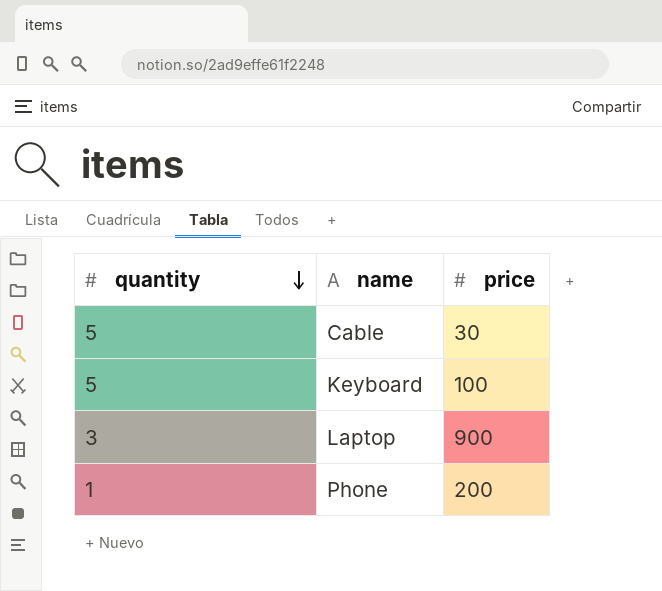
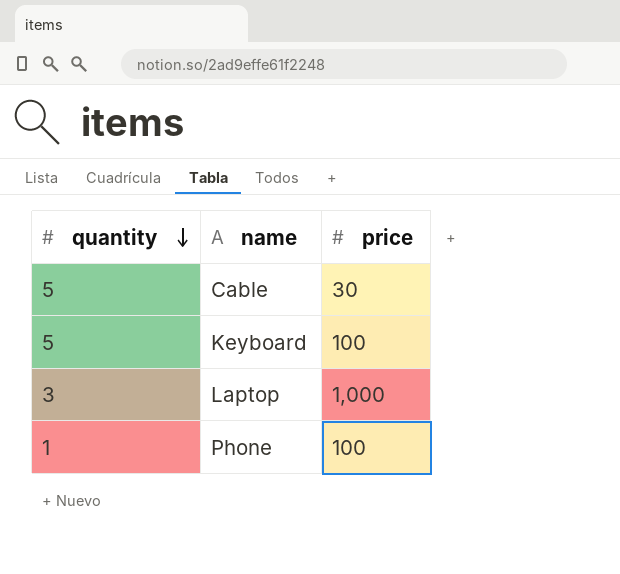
Laptop | price: 900 -> 1,000
Phone | price: 200 -> 100

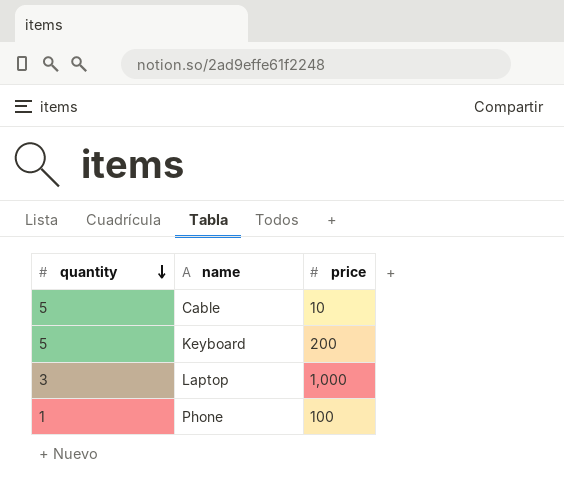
Cable | price: 30 -> 10
Keyboard | price: 100 -> 200

